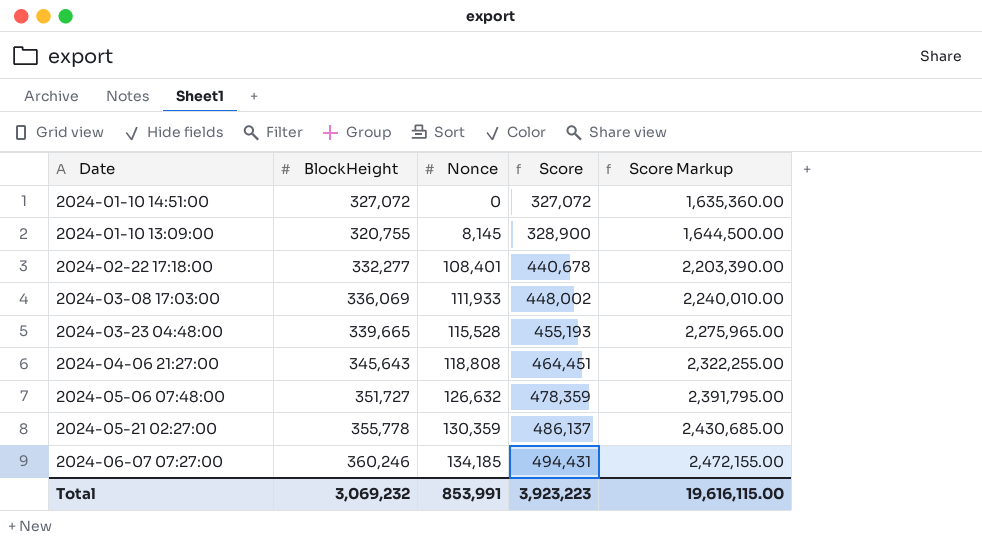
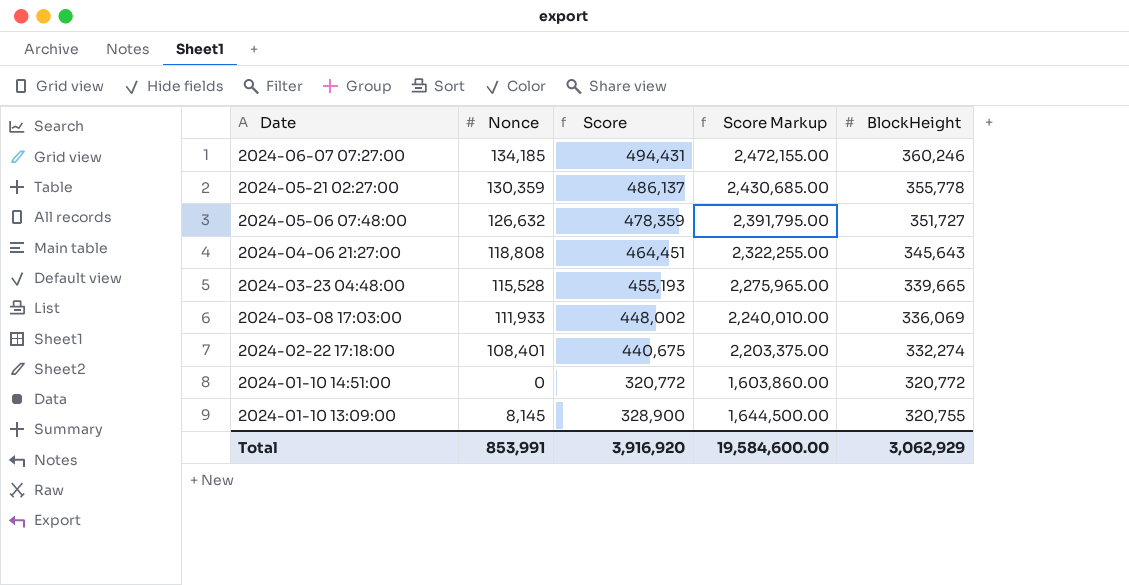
row order: Nonce ascending -> Date descending
column BlockHeight | position: 2 -> 5
2024-02-22 17:18:00 | Score: 440,678 -> 440,675
2024-02-22 17:18:00 | Score Markup: 2,203,390.00 -> 2,203,375.00
2024-02-22 17:18:00 | BlockHeight: 332,277 -> 332,274
2024-01-10 14:51:00 | Score: 327,072 -> 320,772
2024-01-10 14:51:00 | Score Markup: 1,635,360.00 -> 1,603,860.00
2024-01-10 14:51:00 | BlockHeight: 327,072 -> 320,772
Total | Score: 3,923,223 -> 3,916,920
Total | Score Markup: 19,616,115.00 -> 19,584,600.00
Total | BlockHeight: 3,069,232 -> 3,062,929

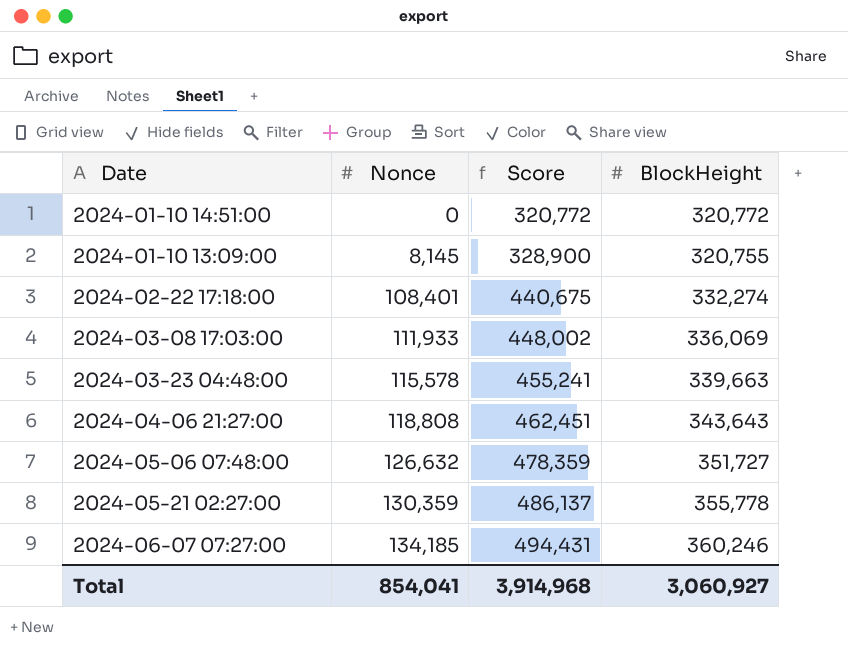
row order: Date descending -> Nonce ascending
column Score Markup | formula: [Score] * 5 -> none
2024-03-23 04:48:00 | Nonce: 115,528 -> 115,578
2024-03-23 04:48:00 | Score: 455,193 -> 455,241
2024-03-23 04:48:00 | BlockHeight: 339,665 -> 339,663
2024-04-06 21:27:00 | Score: 464,451 -> 462,451
2024-04-06 21:27:00 | BlockHeight: 345,643 -> 343,643
Total | Nonce: 853,991 -> 854,041
Total | Score: 3,916,920 -> 3,914,968
Total | BlockHeight: 3,062,929 -> 3,060,927

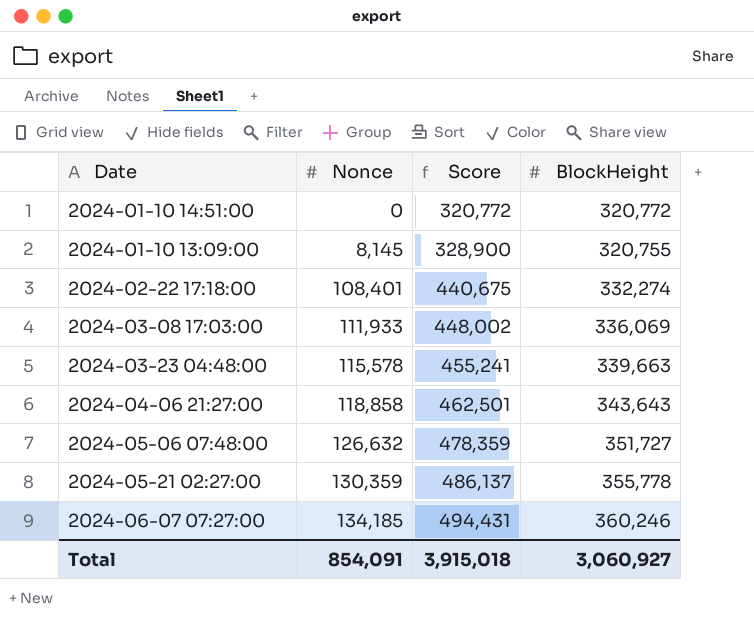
2024-04-06 21:27:00 | Nonce: 118,808 -> 118,858
2024-04-06 21:27:00 | Score: 462,451 -> 462,501
Total | Nonce: 854,041 -> 854,091
Total | Score: 3,914,968 -> 3,915,018

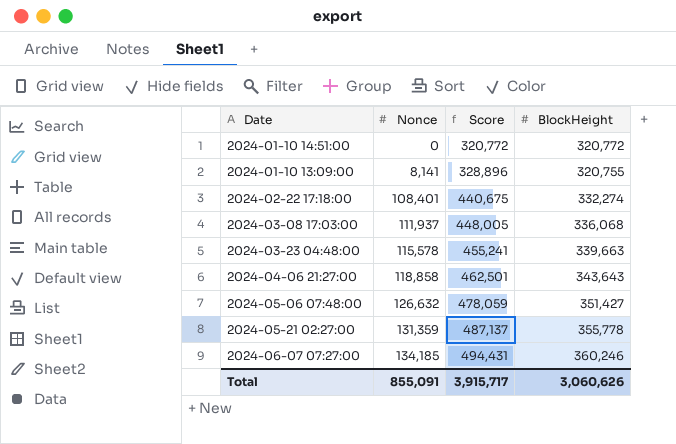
2024-01-10 13:09:00 | Nonce: 8,145 -> 8,141
2024-01-10 13:09:00 | Score: 328,900 -> 328,896
2024-03-08 17:03:00 | Nonce: 111,933 -> 111,937
2024-03-08 17:03:00 | Score: 448,002 -> 448,005
2024-03-08 17:03:00 | BlockHeight: 336,069 -> 336,068
2024-05-06 07:48:00 | Score: 478,359 -> 478,059
2024-05-06 07:48:00 | BlockHeight: 351,727 -> 351,427
2024-05-21 02:27:00 | Nonce: 130,359 -> 131,359
2024-05-21 02:27:00 | Score: 486,137 -> 487,137
Total | Nonce: 854,091 -> 855,091
Total | Score: 3,915,018 -> 3,915,717
Total | BlockHeight: 3,060,927 -> 3,060,626

